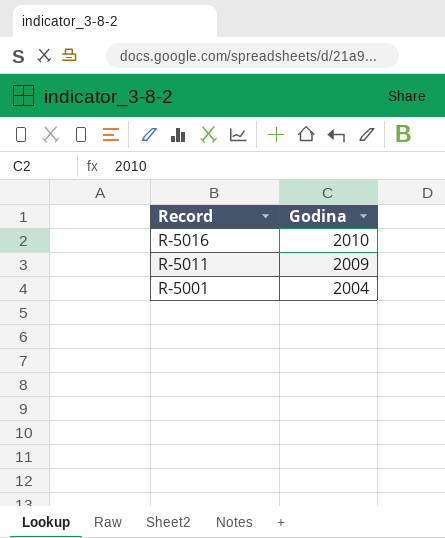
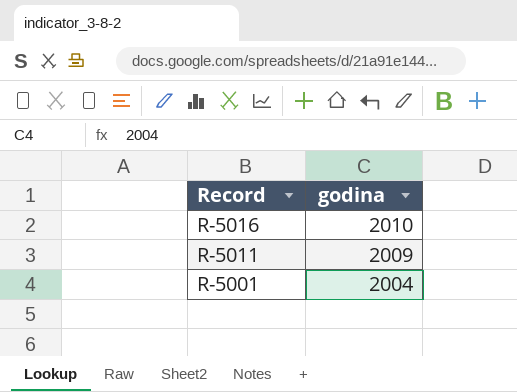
column name: Godina -> godina

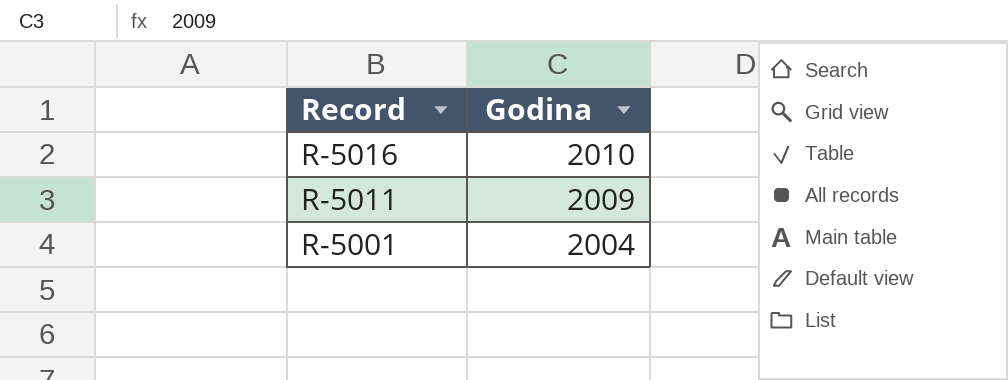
column name: godina -> Godina

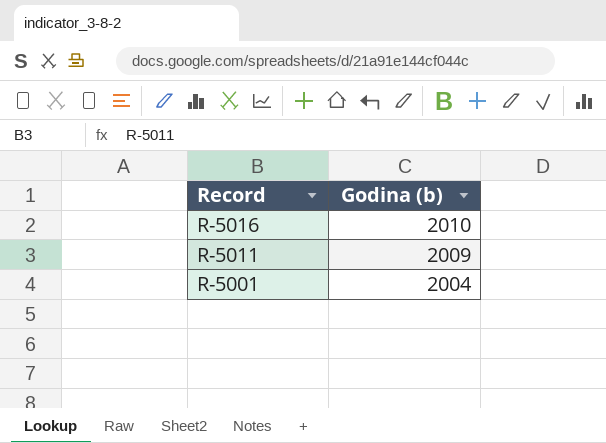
column name: Godina -> Godina (b)

